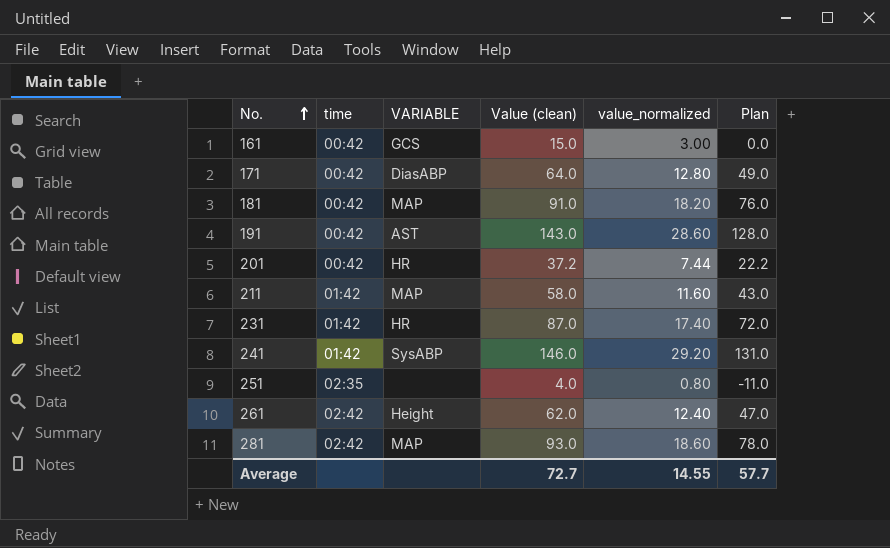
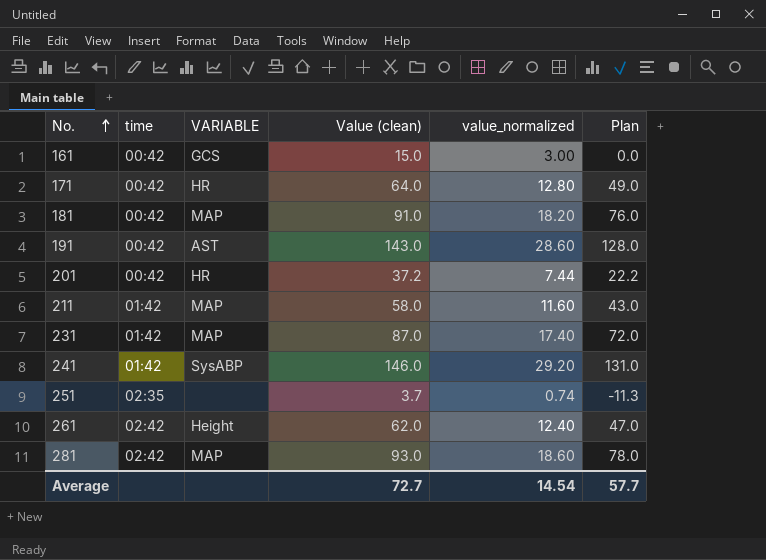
171 | VARIABLE: DiasABP -> HR
231 | VARIABLE: HR -> MAP
251 | Value (clean): 4.0 -> 3.7
251 | value_normalized: 0.80 -> 0.74
251 | Plan: -11.0 -> -11.3
Average | value_normalized: 14.55 -> 14.54

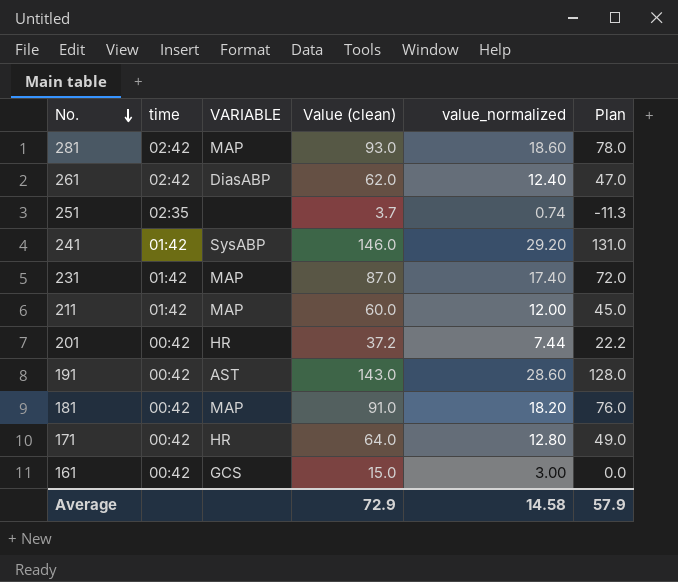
row order: No. ascending -> No. descending
261 | VARIABLE: Height -> DiasABP
211 | Value (clean): 58.0 -> 60.0
211 | value_normalized: 11.60 -> 12.00
211 | Plan: 43.0 -> 45.0
Average | Value (clean): 72.7 -> 72.9
Average | value_normalized: 14.54 -> 14.58
Average | Plan: 57.7 -> 57.9

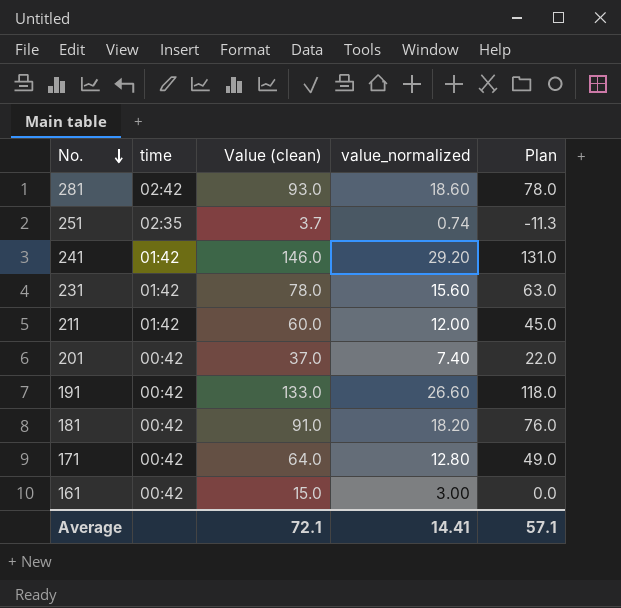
column VARIABLE | position: 3 -> none
row 261: 02:42 | DiasABP | 62.0 | 12.40 | 47.0 -> none
231 | Value (clean): 87.0 -> 78.0
231 | value_normalized: 17.40 -> 15.60
231 | Plan: 72.0 -> 63.0
201 | Value (clean): 37.2 -> 37.0
201 | value_normalized: 7.44 -> 7.40
201 | Plan: 22.2 -> 22.0
191 | Value (clean): 143.0 -> 133.0
191 | value_normalized: 28.60 -> 26.60
191 | Plan: 128.0 -> 118.0
Average | Value (clean): 72.9 -> 72.1
Average | value_normalized: 14.58 -> 14.41
Average | Plan: 57.9 -> 57.1

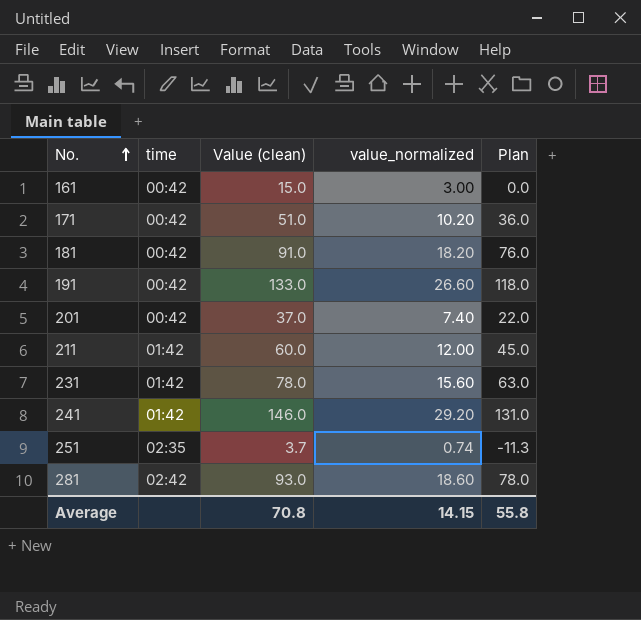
row order: No. descending -> No. ascending
171 | Value (clean): 64.0 -> 51.0
171 | value_normalized: 12.80 -> 10.20
171 | Plan: 49.0 -> 36.0
Average | Value (clean): 72.1 -> 70.8
Average | value_normalized: 14.41 -> 14.15
Average | Plan: 57.1 -> 55.8

